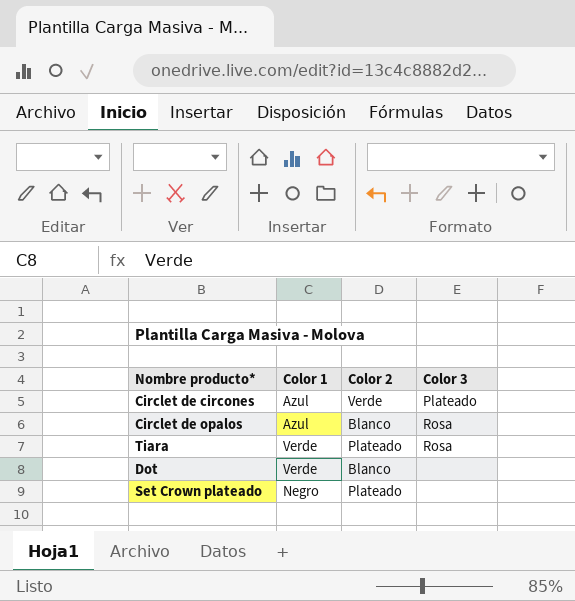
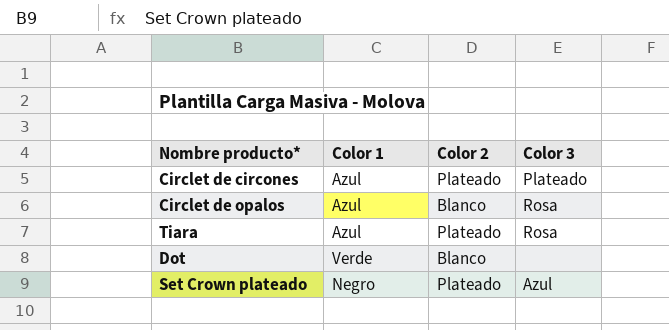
Circlet de circones | Color 2: Verde -> Plateado
Tiara | Color 1: Verde -> Azul
Set Crown plateado | Color 3: none -> Azul

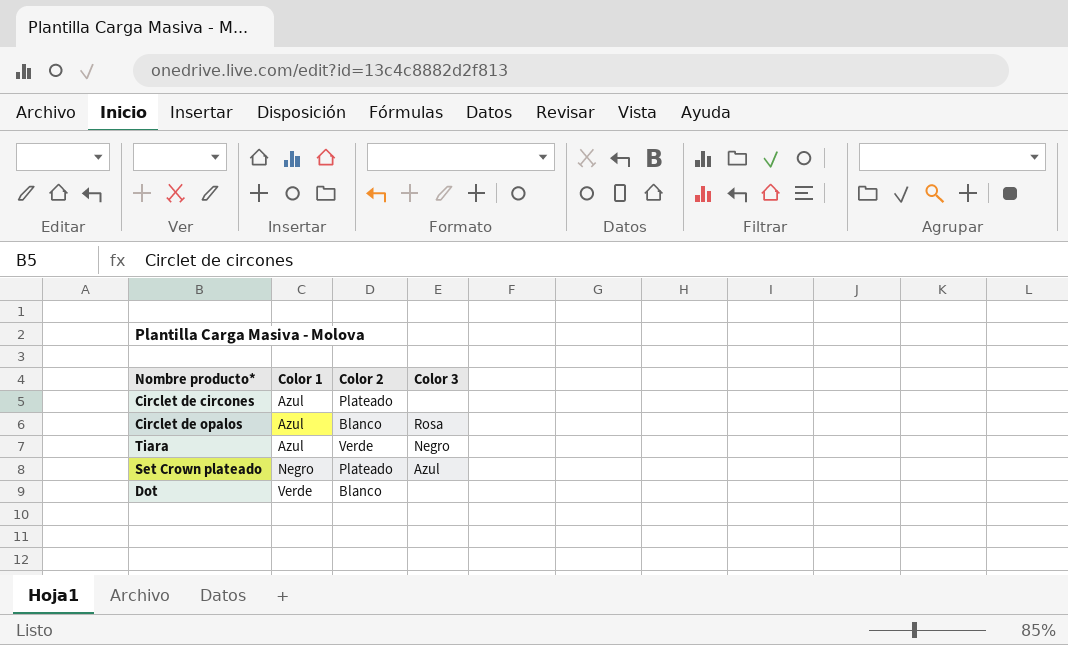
row order: none -> Color 1 ascending
Circlet de circones | Color 3: Plateado -> none
Tiara | Color 2: Plateado -> Verde
Tiara | Color 3: Rosa -> Negro

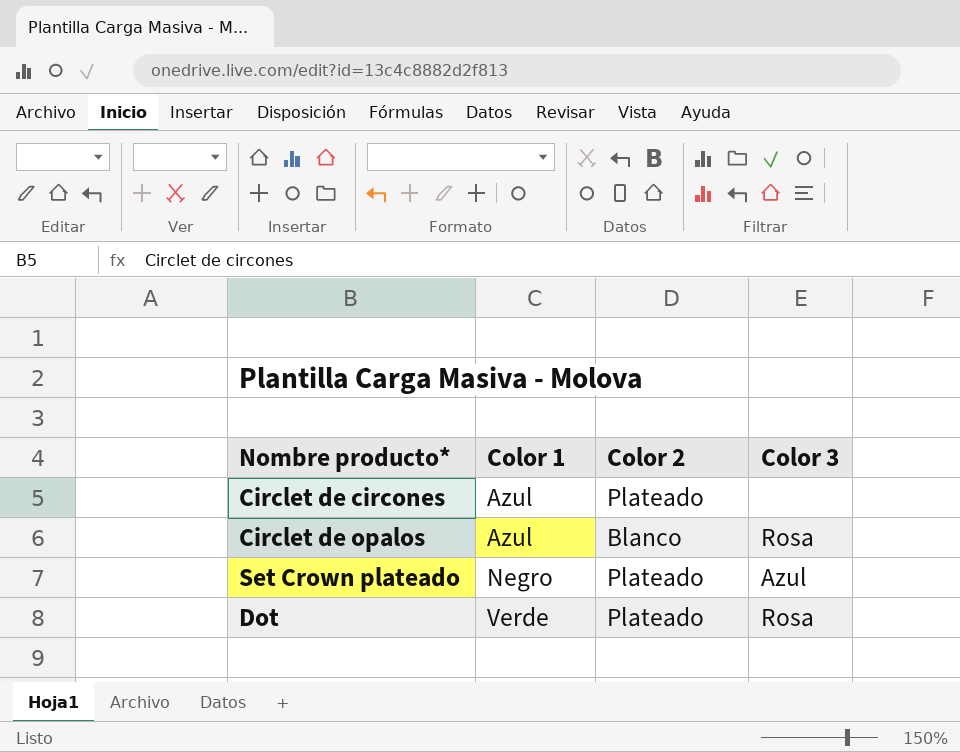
row Tiara: Azul | Verde | Negro -> none
Dot | Color 2: Blanco -> Plateado
Dot | Color 3: none -> Rosa

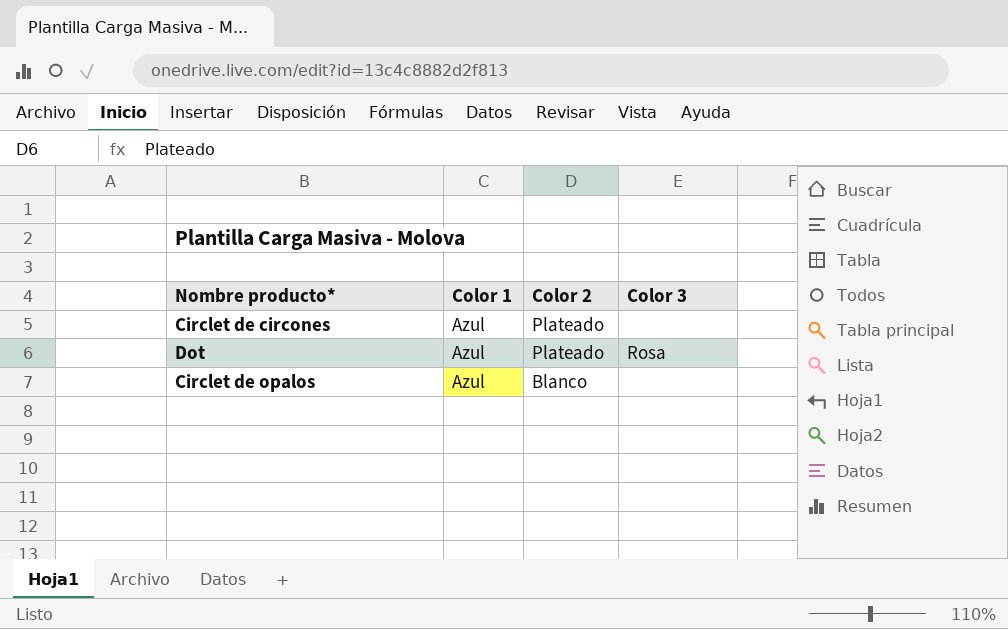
row order: Color 1 ascending -> Color 2 descending
row Set Crown plateado: Negro | Plateado | Azul -> none
Dot | Color 1: Verde -> Azul
Circlet de opalos | Color 3: Rosa -> none

